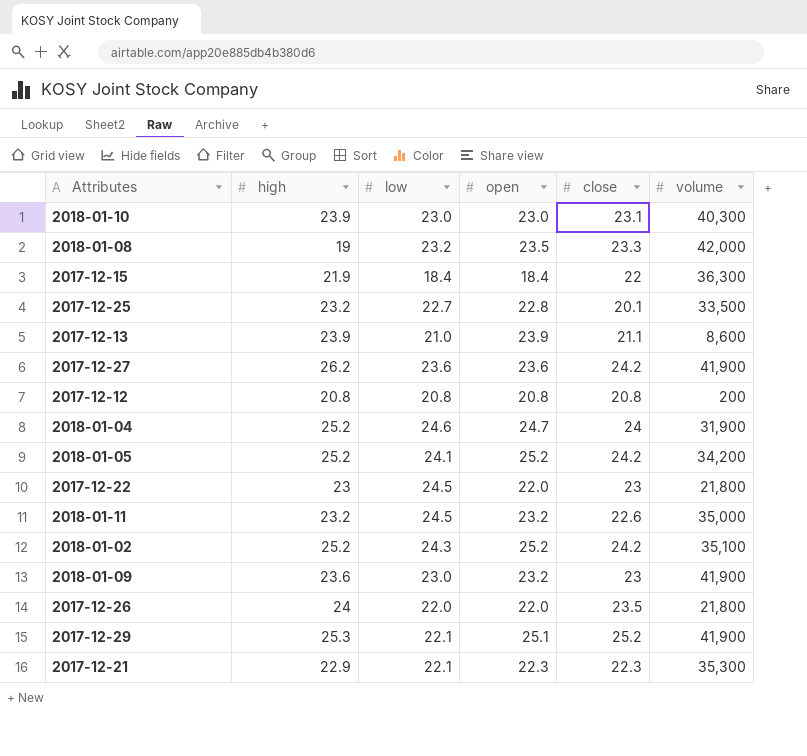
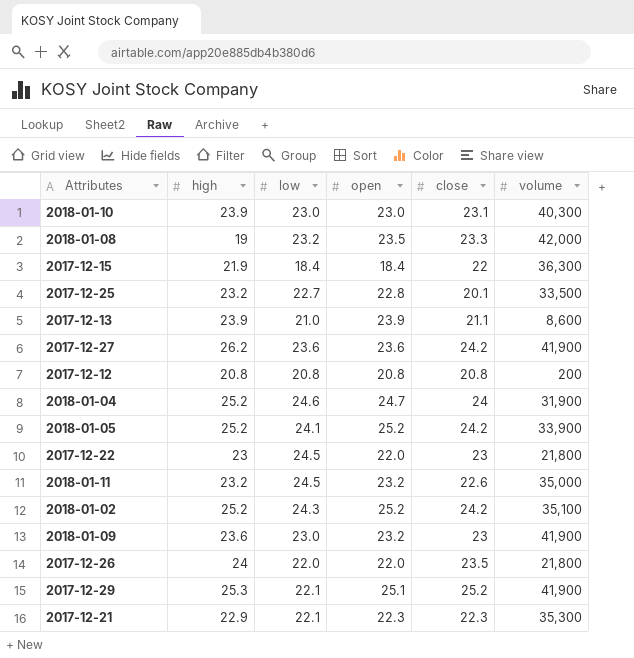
2018-01-05 | volume: 34,200 -> 33,900

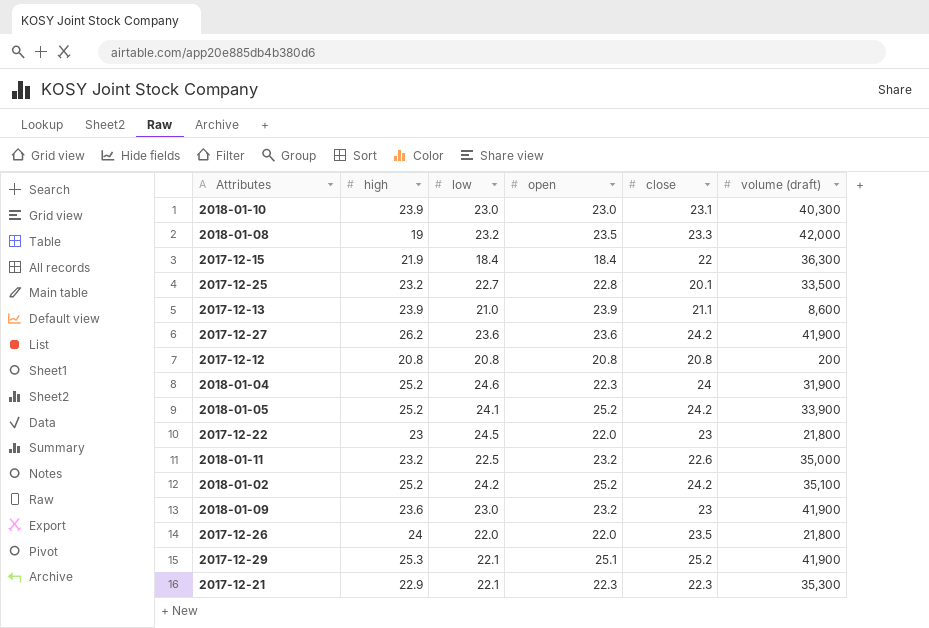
column name: volume -> volume (draft)
2018-01-04 | open: 24.7 -> 22.3
2018-01-11 | low: 24.5 -> 22.5
2018-01-02 | low: 24.3 -> 24.2

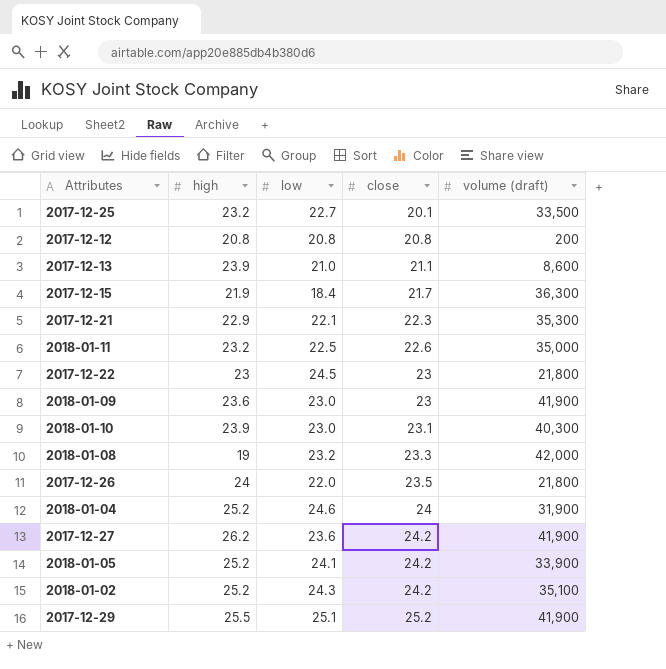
row order: none -> close ascending
column open | position: 4 -> none
2017-12-15 | close: 22 -> 21.7
2018-01-02 | low: 24.2 -> 24.3
2017-12-29 | high: 25.3 -> 25.5
2017-12-29 | low: 22.1 -> 25.1

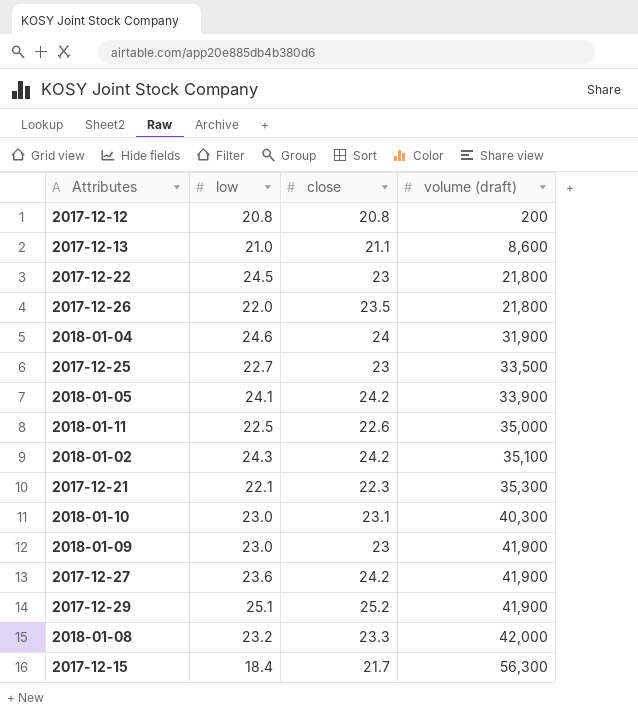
row order: close ascending -> volume (draft) ascending
column high | position: 2 -> none
2017-12-25 | close: 20.1 -> 23
2017-12-15 | volume (draft): 36,300 -> 56,300

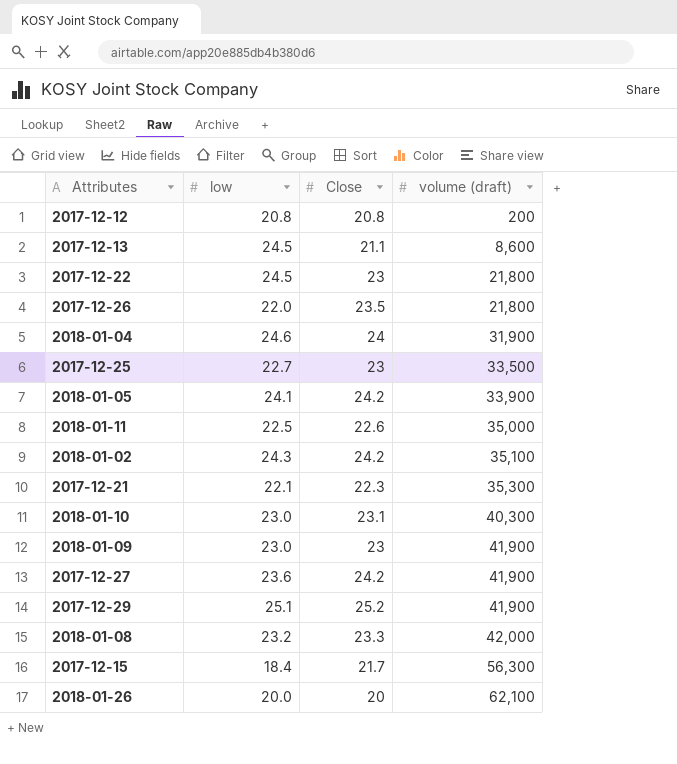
column name: close -> Close
2017-12-13 | low: 21.0 -> 24.5
row 2018-01-26: none -> 20.0 | 20 | 62,100

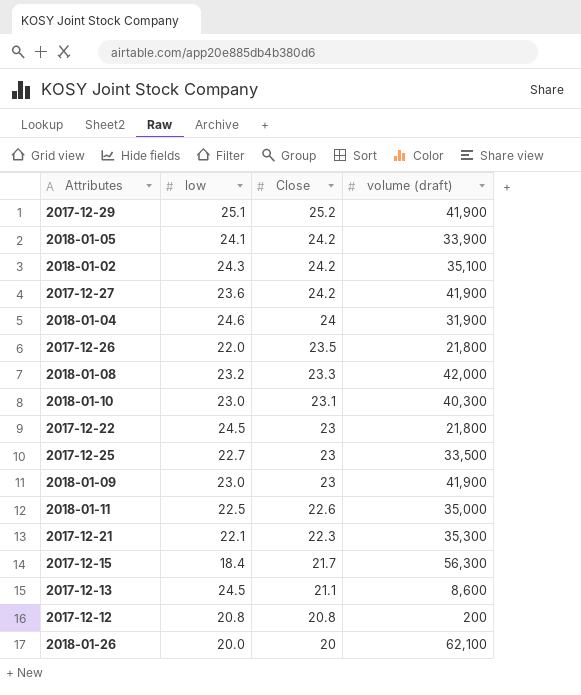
row order: volume (draft) ascending -> Close descending

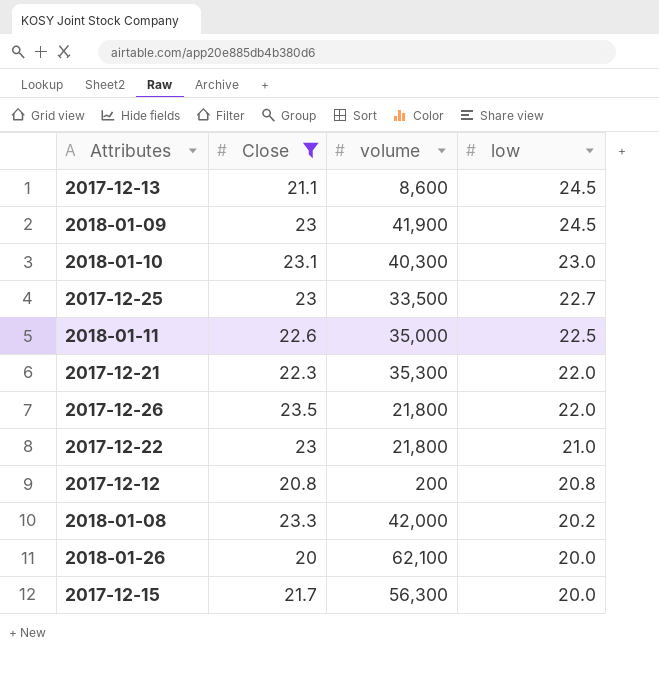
filter: none -> Close <= 23.5
row order: Close descending -> low descending
column name: volume (draft) -> volume
column low | position: 2 -> 4
2018-01-09 | low: 23.0 -> 24.5
2017-12-21 | low: 22.1 -> 22.0
2017-12-22 | low: 24.5 -> 21.0
2018-01-08 | low: 23.2 -> 20.2
2017-12-15 | low: 18.4 -> 20.0

